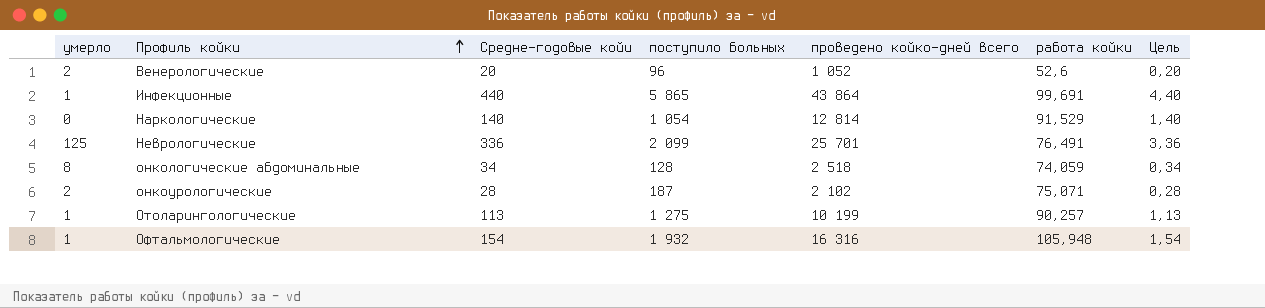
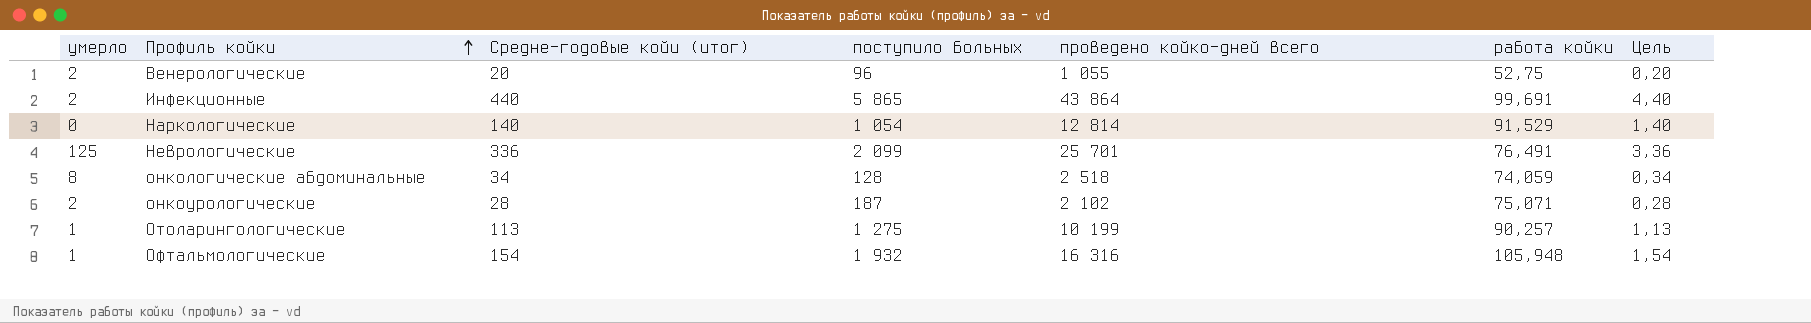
column name: Средне-годовые койи -> Средне-годовые койи (итог)
Венерологические | проведено койко-дней всего: 1 052 -> 1 055
Венерологические | работа койки: 52,6 -> 52,75
Инфекционные | умерло: 1 -> 2

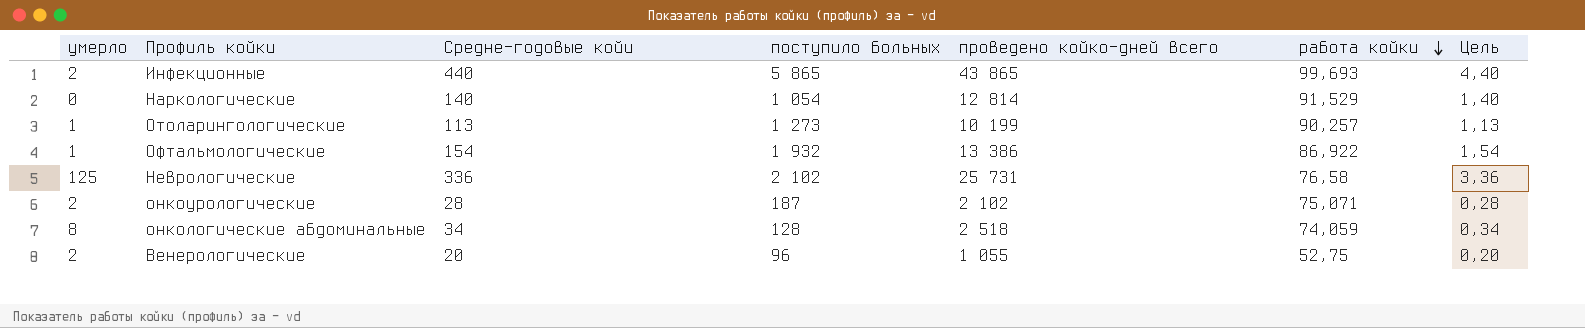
row order: Профиль койки ascending -> работа койки descending
column name: Средне-годовые койи (итог) -> Средне-годовые койи
Инфекционные | проведено койко-дней всего: 43 864 -> 43 865
Инфекционные | работа койки: 99,691 -> 99,693
Отоларингологические | поступило больных: 1 275 -> 1 273
Офтальмологические | проведено койко-дней всего: 16 316 -> 13 386
Офтальмологические | работа койки: 105,948 -> 86,922
Неврологические | поступило больных: 2 099 -> 2 102
Неврологические | проведено койко-дней всего: 25 701 -> 25 731
Неврологические | работа койки: 76,491 -> 76,58

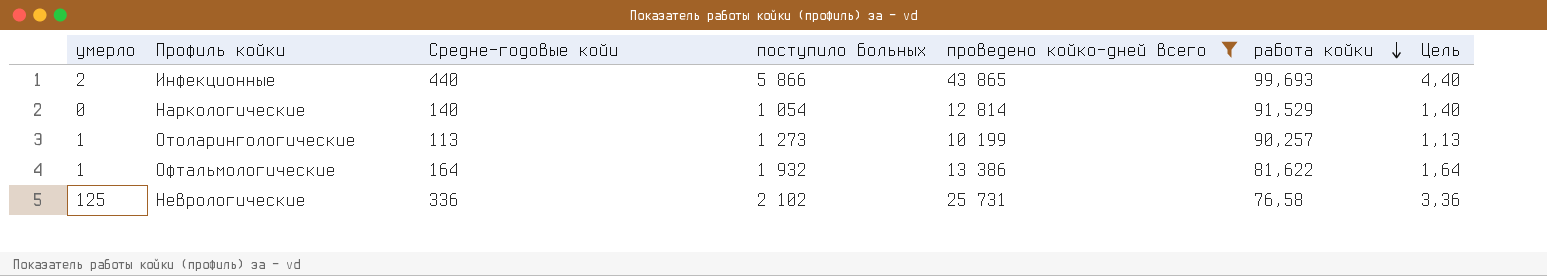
filter: none -> проведено койко-дней всего >= 10 199
Инфекционные | поступило больных: 5 865 -> 5 866
Офтальмологические | Средне-годовые койи: 154 -> 164
Офтальмологические | работа койки: 86,922 -> 81,622
Офтальмологические | Цель: 1,54 -> 1,64

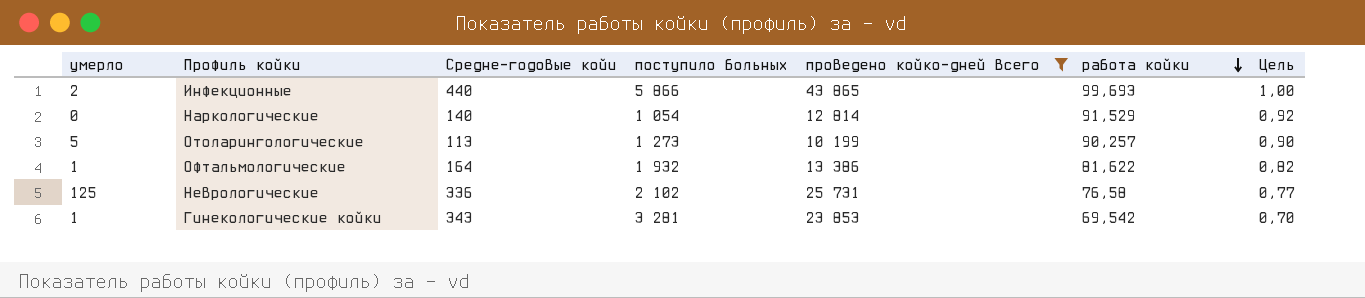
column Цель | formula: [Средне-годовые койи] * 0,01 -> [работа койки] * 0,01
Отоларингологические | умерло: 1 -> 5
row Гинекологические койки: none -> 1 | 343 | 3 281 | 23 853 | 69,542 | 0,70

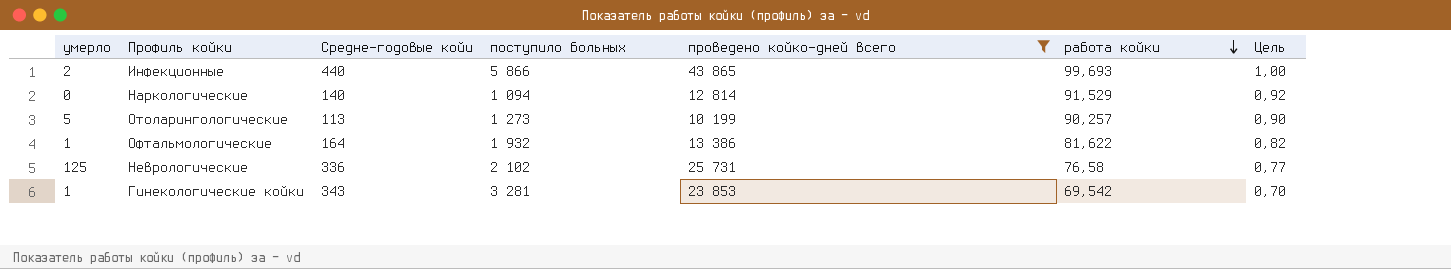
Наркологические | поступило больных: 1 054 -> 1 094

